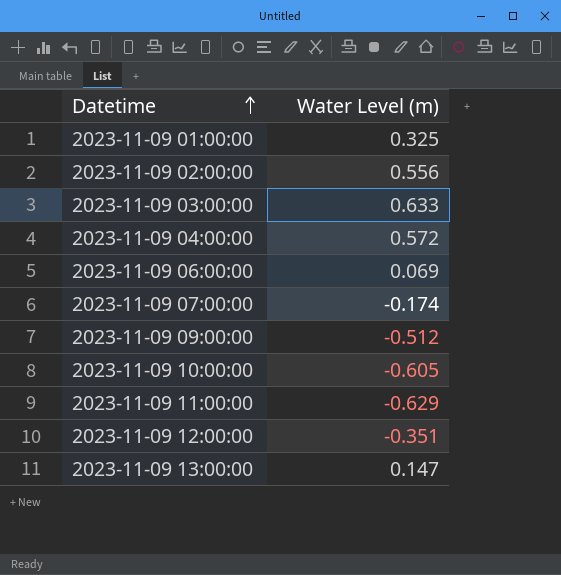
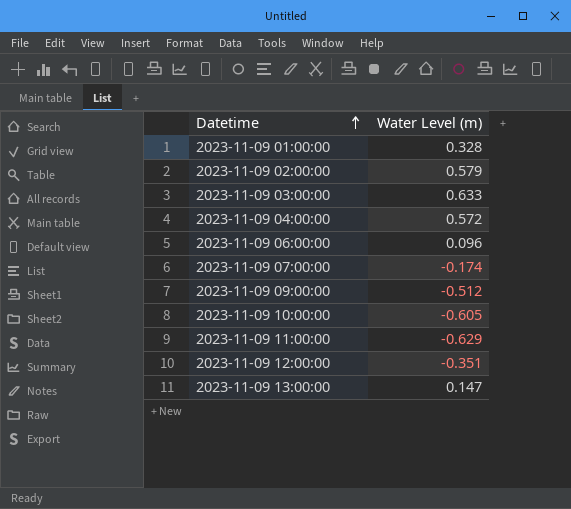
2023-11-09 01:00:00 | Water Level (m): 0.325 -> 0.328
2023-11-09 02:00:00 | Water Level (m): 0.556 -> 0.579
2023-11-09 06:00:00 | Water Level (m): 0.069 -> 0.096

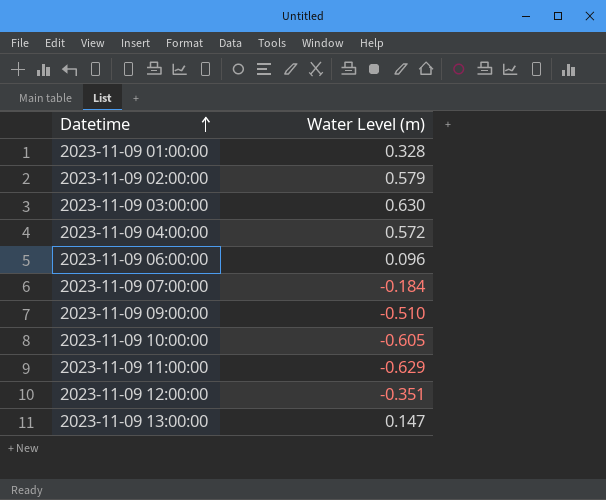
2023-11-09 03:00:00 | Water Level (m): 0.633 -> 0.630
2023-11-09 07:00:00 | Water Level (m): -0.174 -> -0.184
2023-11-09 09:00:00 | Water Level (m): -0.512 -> -0.510

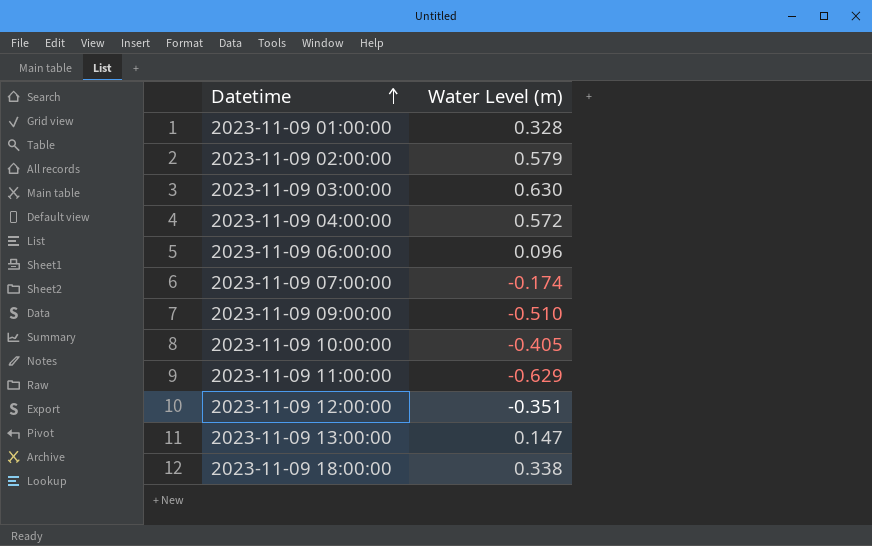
2023-11-09 07:00:00 | Water Level (m): -0.184 -> -0.174
2023-11-09 10:00:00 | Water Level (m): -0.605 -> -0.405
row 2023-11-09 18:00:00: none -> 0.338

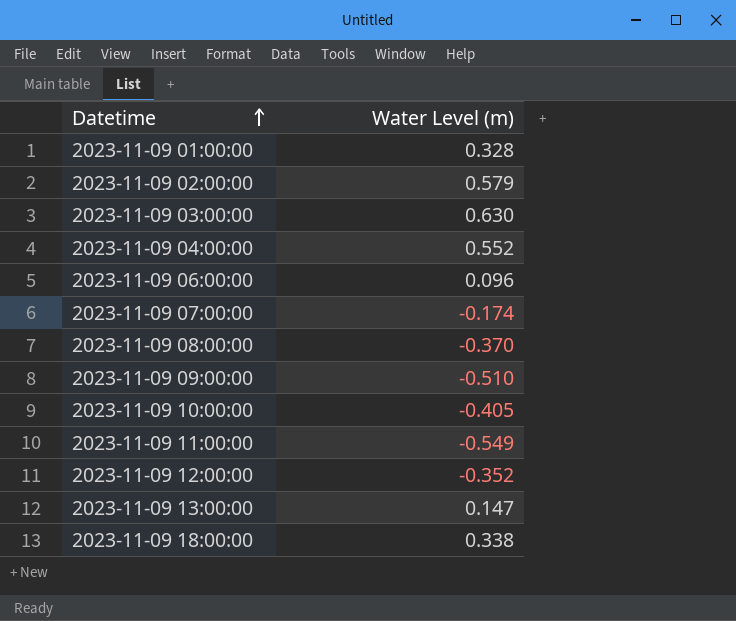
2023-11-09 04:00:00 | Water Level (m): 0.572 -> 0.552
row 2023-11-09 08:00:00: none -> -0.370
2023-11-09 11:00:00 | Water Level (m): -0.629 -> -0.549
2023-11-09 12:00:00 | Water Level (m): -0.351 -> -0.352

